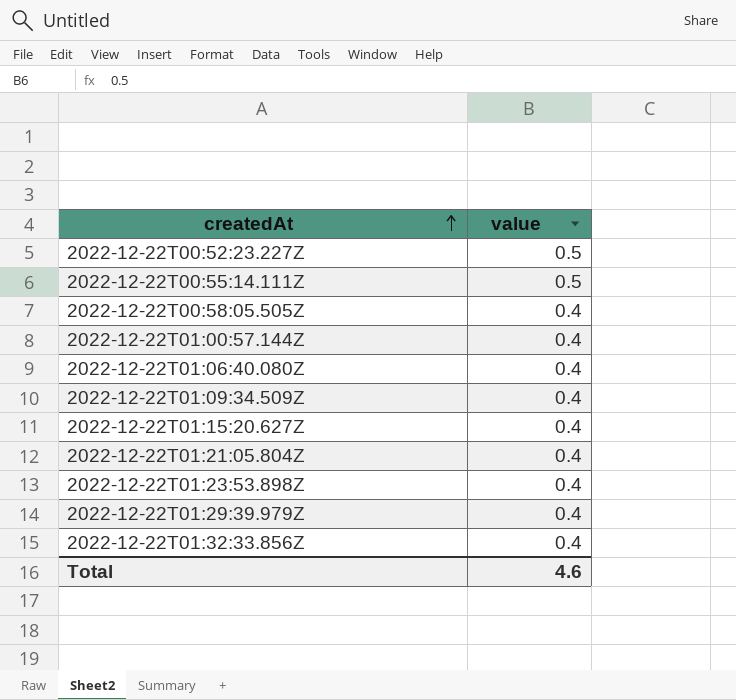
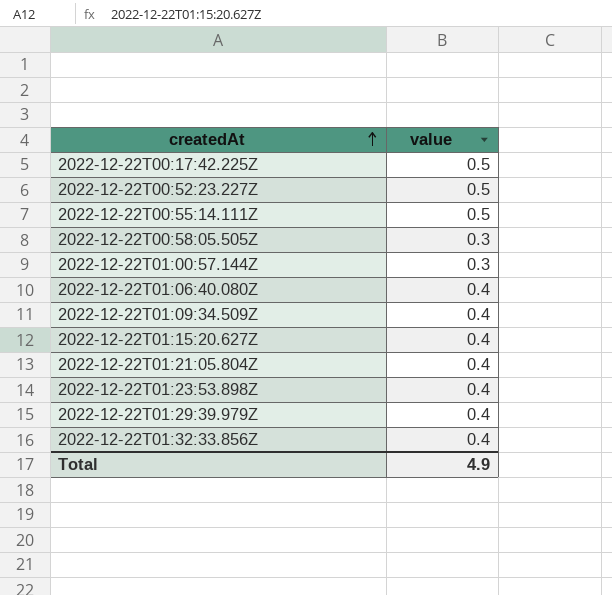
row 2022-12-22T00:17:42.225Z: none -> 0.5
2022-12-22T00:58:05.505Z | value: 0.4 -> 0.3
2022-12-22T01:00:57.144Z | value: 0.4 -> 0.3
Total | value: 4.6 -> 4.9

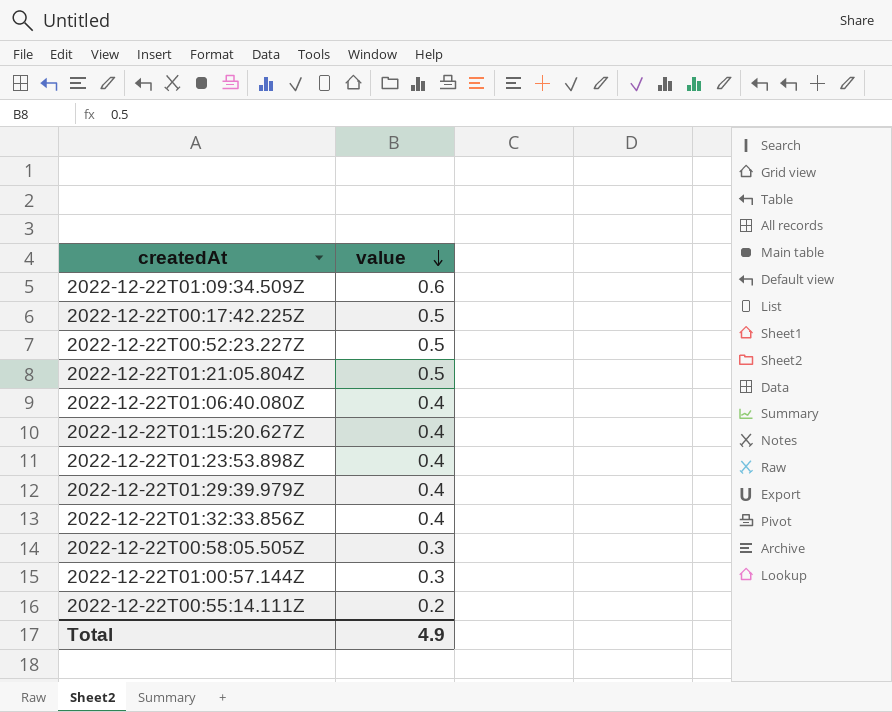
row order: createdAt ascending -> value descending
2022-12-22T01:09:34.509Z | value: 0.4 -> 0.6
2022-12-22T01:21:05.804Z | value: 0.4 -> 0.5
2022-12-22T00:55:14.111Z | value: 0.5 -> 0.2

